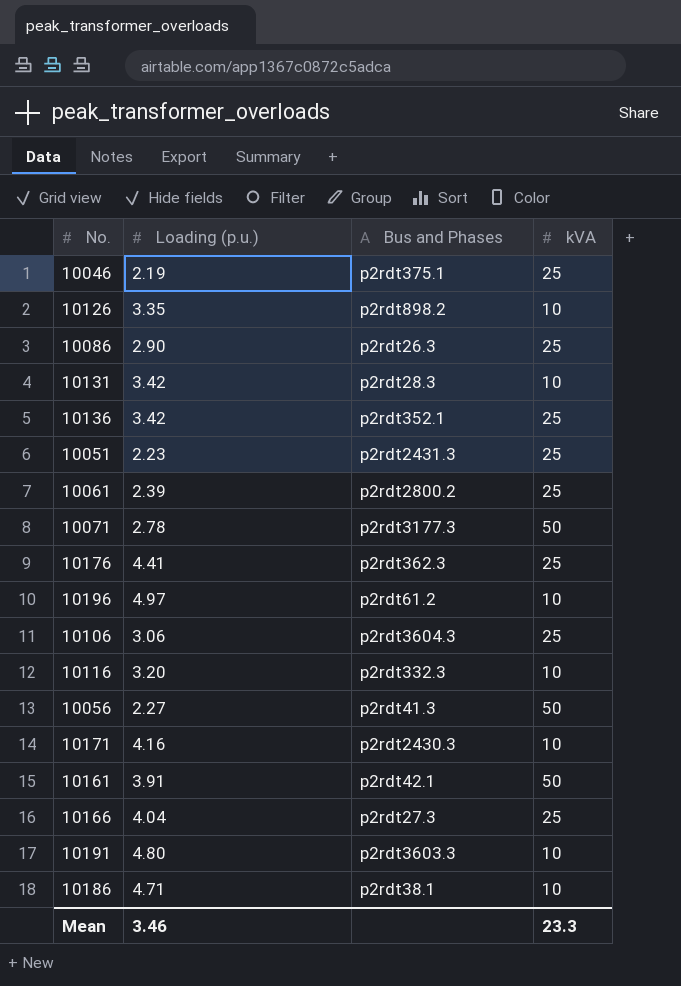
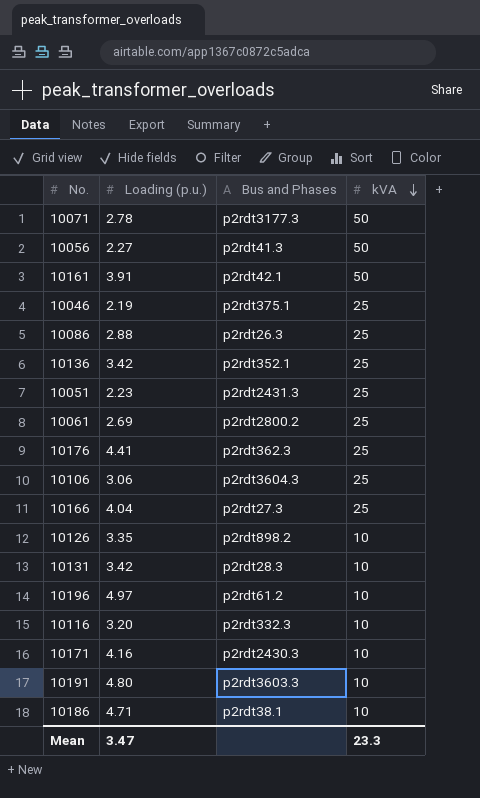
row order: none -> kVA descending
10086 | Loading (p.u.): 2.90 -> 2.88
10061 | Loading (p.u.): 2.39 -> 2.69
Mean | Loading (p.u.): 3.46 -> 3.47

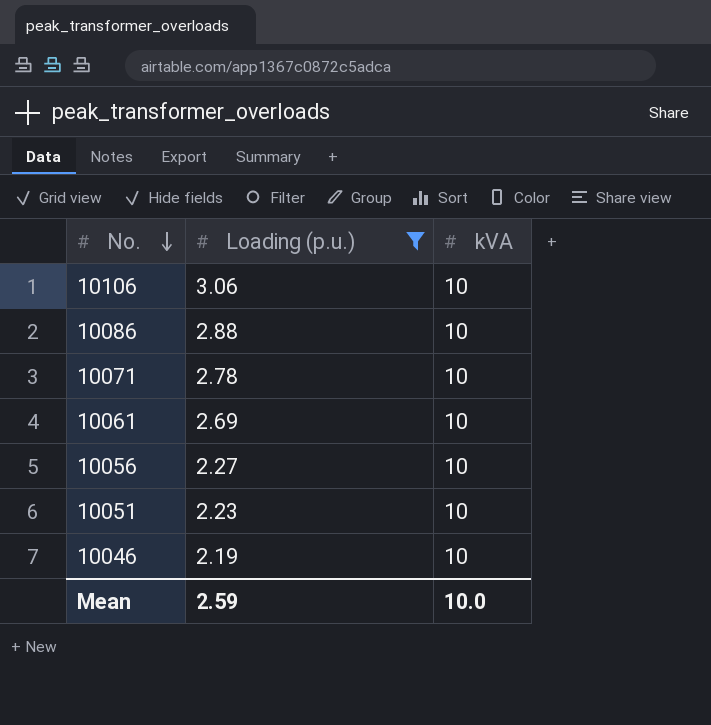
filter: none -> Loading (p.u.) <= 3.06
row order: kVA descending -> No. descending
column Bus and Phases | position: 3 -> none
10106 | kVA: 25 -> 10
10086 | kVA: 25 -> 10
10071 | kVA: 50 -> 10
10061 | kVA: 25 -> 10
10056 | kVA: 50 -> 10
10051 | kVA: 25 -> 10
10046 | kVA: 25 -> 10
Mean | Loading (p.u.): 3.47 -> 2.59
Mean | kVA: 23.3 -> 10.0

